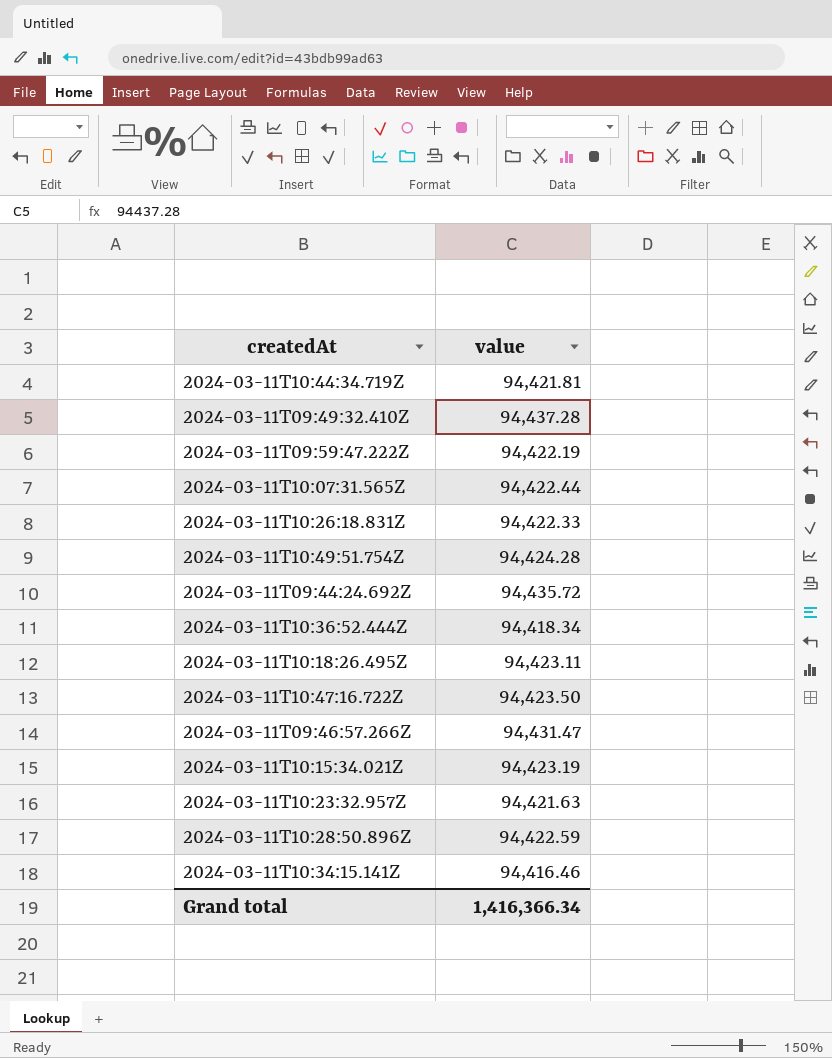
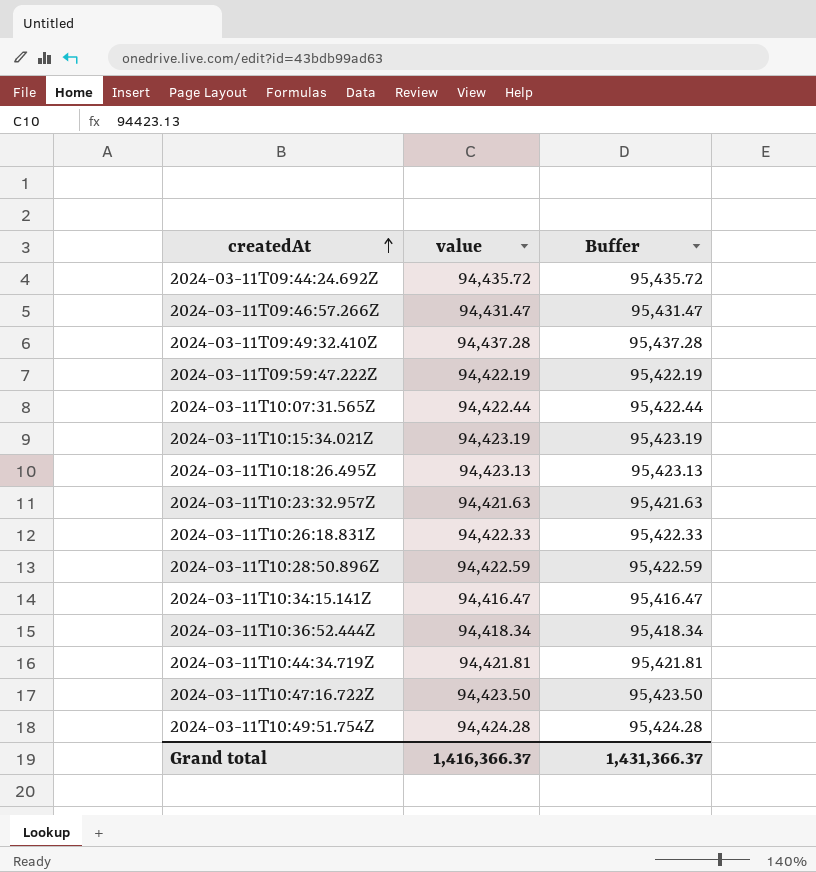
row order: none -> createdAt ascending
column Buffer | formula: none -> [value] + 1000
2024-03-11T10:18:26.495Z | value: 94,423.11 -> 94,423.13
2024-03-11T10:34:15.141Z | value: 94,416.46 -> 94,416.47
Grand total | value: 1,416,366.34 -> 1,416,366.37

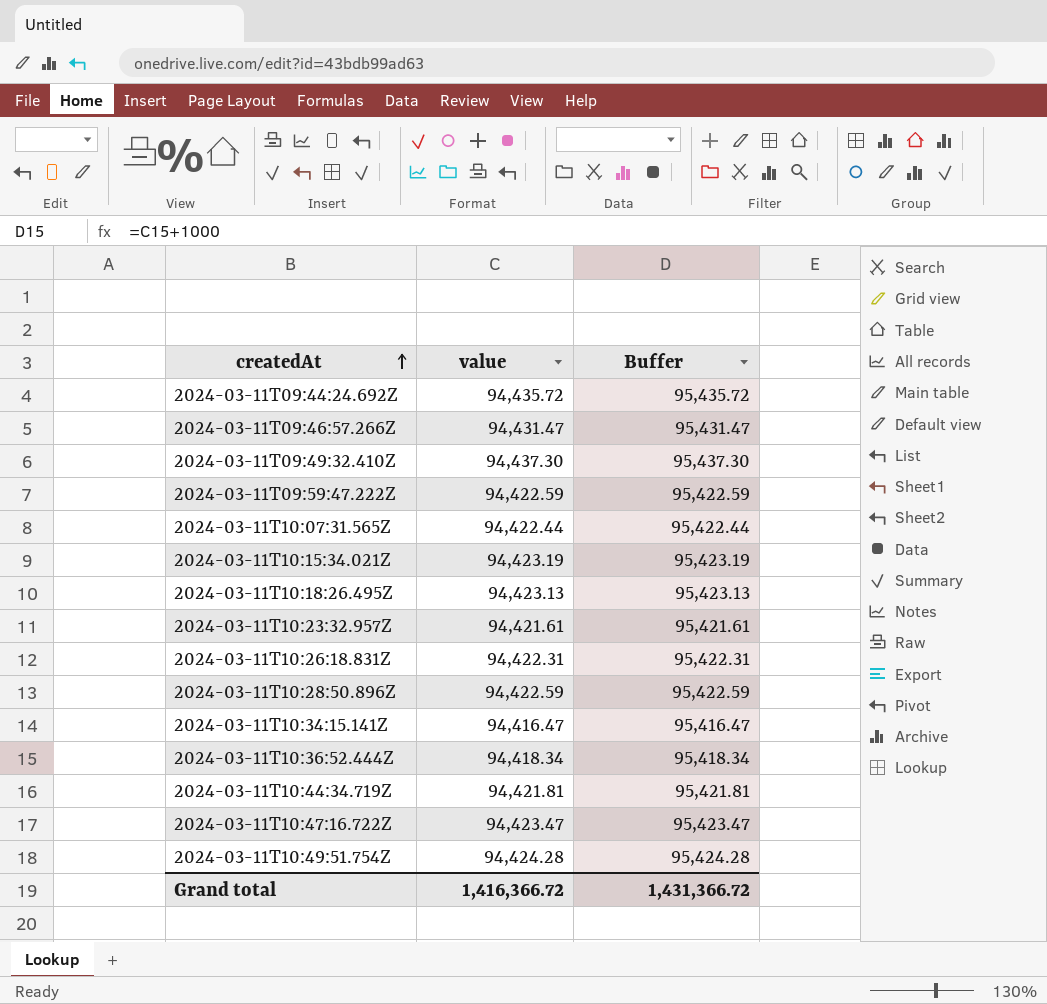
2024-03-11T09:49:32.410Z | value: 94,437.28 -> 94,437.30
2024-03-11T09:49:32.410Z | Buffer: 95,437.28 -> 95,437.30
2024-03-11T09:59:47.222Z | value: 94,422.19 -> 94,422.59
2024-03-11T09:59:47.222Z | Buffer: 95,422.19 -> 95,422.59
2024-03-11T10:23:32.957Z | value: 94,421.63 -> 94,421.61
2024-03-11T10:23:32.957Z | Buffer: 95,421.63 -> 95,421.61
2024-03-11T10:26:18.831Z | value: 94,422.33 -> 94,422.31
2024-03-11T10:26:18.831Z | Buffer: 95,422.33 -> 95,422.31
2024-03-11T10:47:16.722Z | value: 94,423.50 -> 94,423.47
2024-03-11T10:47:16.722Z | Buffer: 95,423.50 -> 95,423.47
Grand total | value: 1,416,366.37 -> 1,416,366.72
Grand total | Buffer: 1,431,366.37 -> 1,431,366.72

